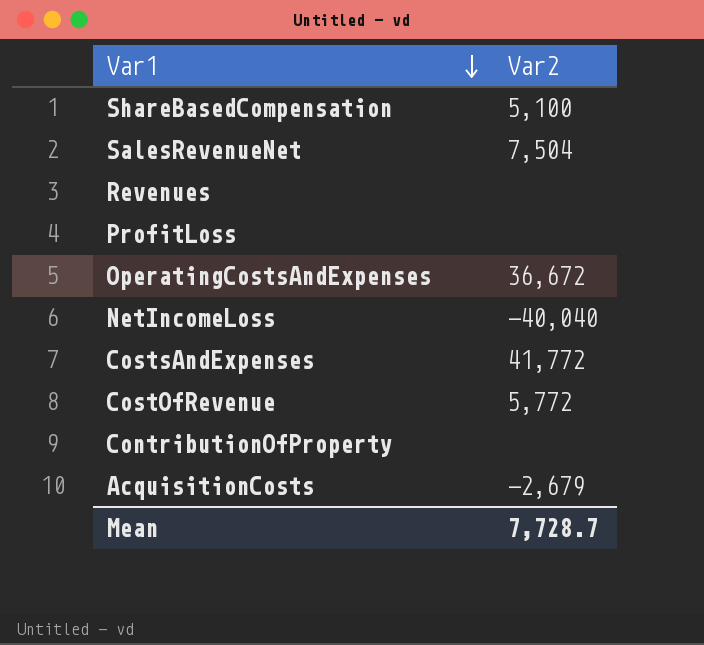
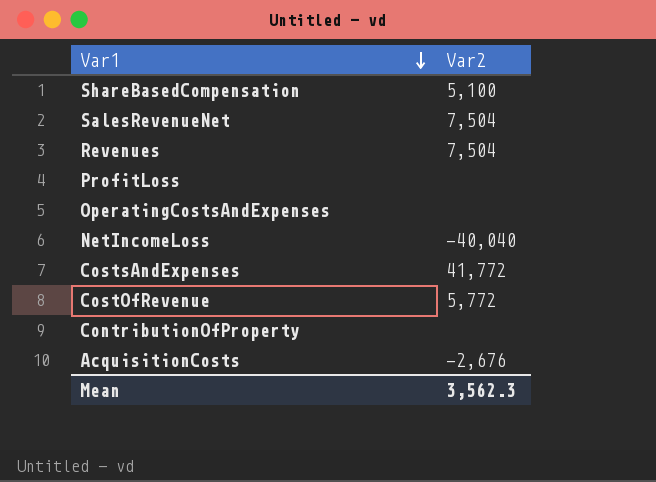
Revenues | Var2: none -> 7,504
OperatingCostsAndExpenses | Var2: 36,672 -> none
AcquisitionCosts | Var2: -2,679 -> -2,676
Mean | Var2: 7,728.7 -> 3,562.3

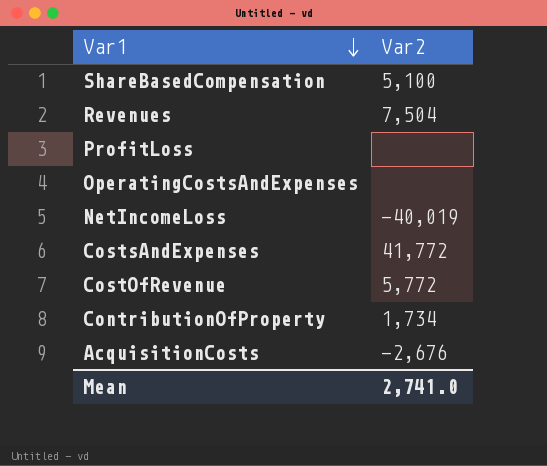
row SalesRevenueNet: 7,504 -> none
NetIncomeLoss | Var2: -40,040 -> -40,019
ContributionOfProperty | Var2: none -> 1,734
Mean | Var2: 3,562.3 -> 2,741.0

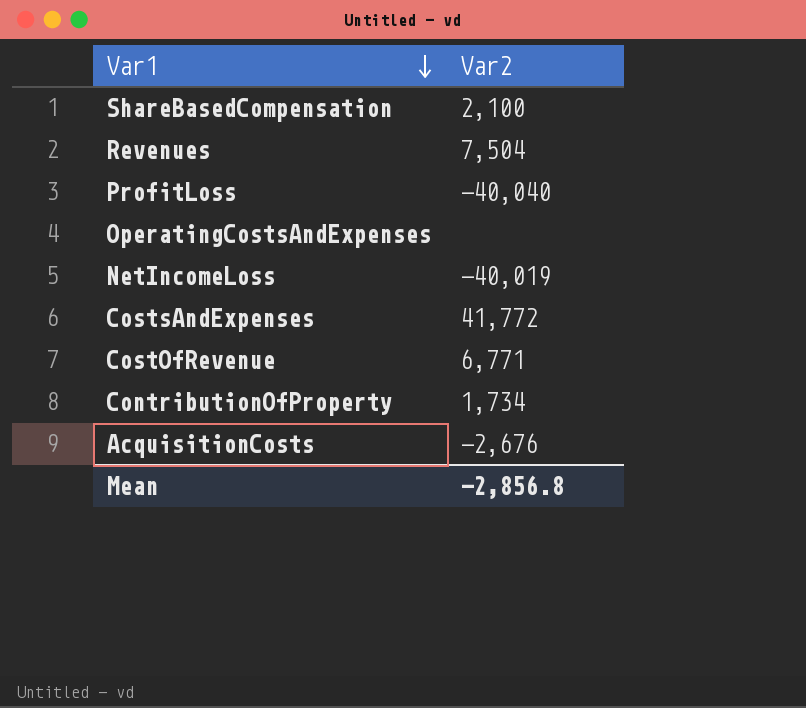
ShareBasedCompensation | Var2: 5,100 -> 2,100
ProfitLoss | Var2: none -> -40,040
CostOfRevenue | Var2: 5,772 -> 6,771
Mean | Var2: 2,741.0 -> -2,856.8

